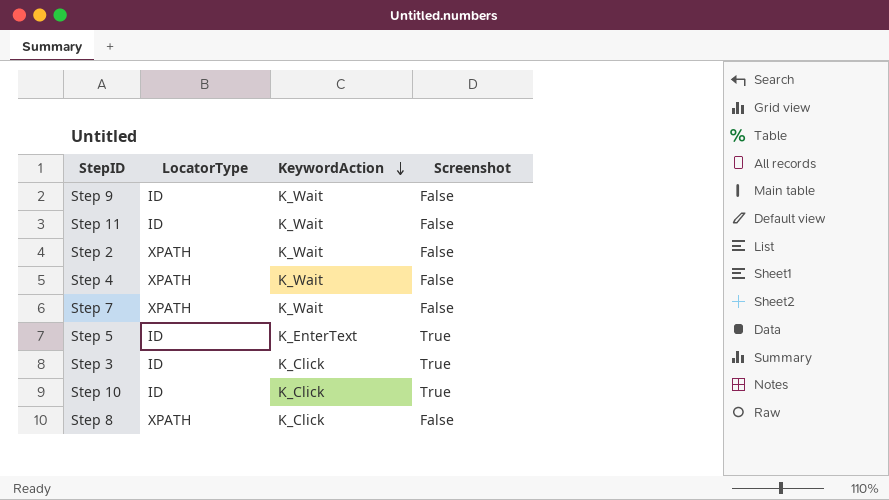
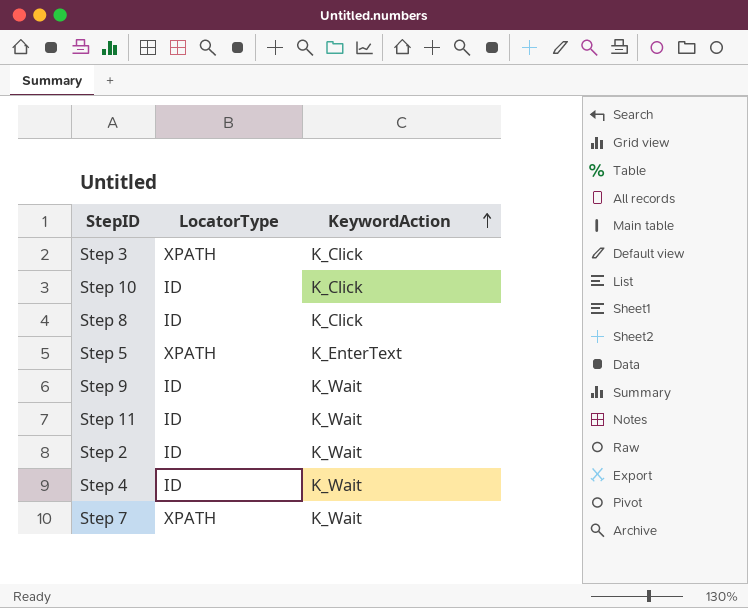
row order: KeywordAction descending -> KeywordAction ascending
column Screenshot | position: 4 -> none
Step 3 | LocatorType: ID -> XPATH
Step 8 | LocatorType: XPATH -> ID
Step 5 | LocatorType: ID -> XPATH
Step 2 | LocatorType: XPATH -> ID
Step 4 | LocatorType: XPATH -> ID

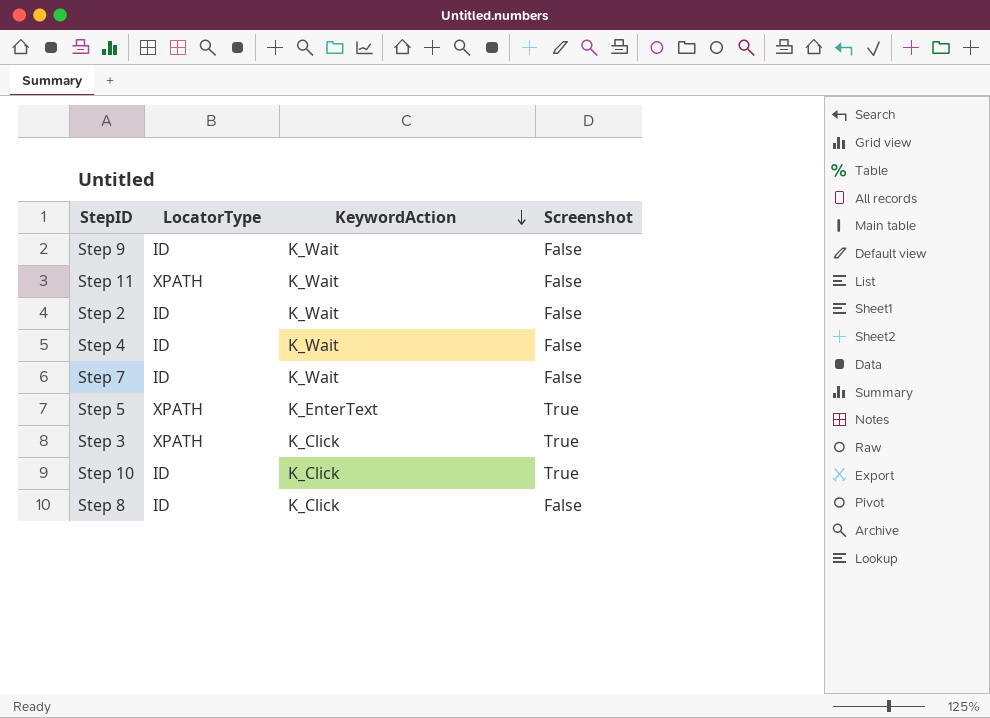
row order: KeywordAction ascending -> KeywordAction descending
column Screenshot | position: none -> 4
Step 11 | LocatorType: ID -> XPATH
Step 7 | LocatorType: XPATH -> ID

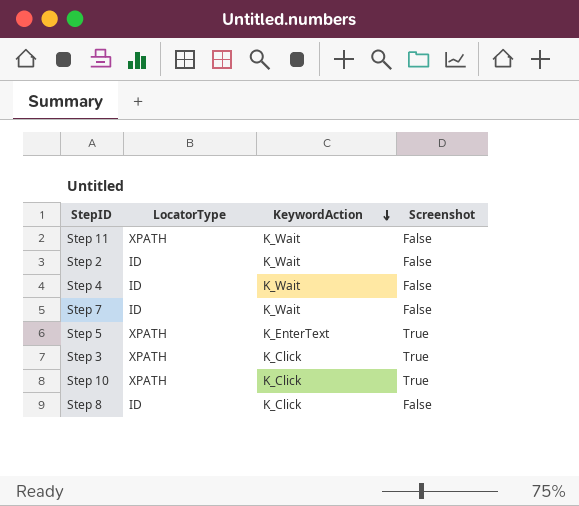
row Step 9: ID | K_Wait | False -> none
Step 10 | LocatorType: ID -> XPATH

